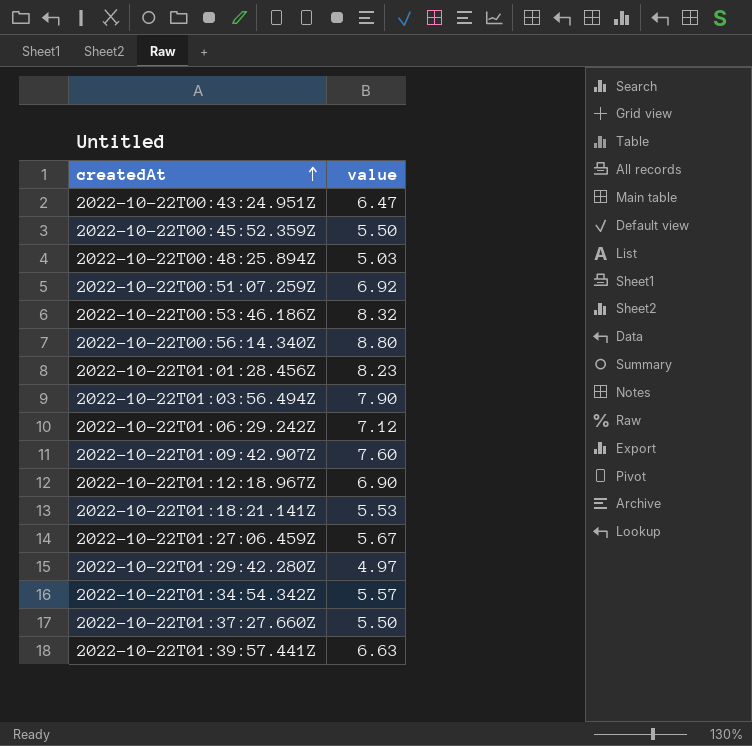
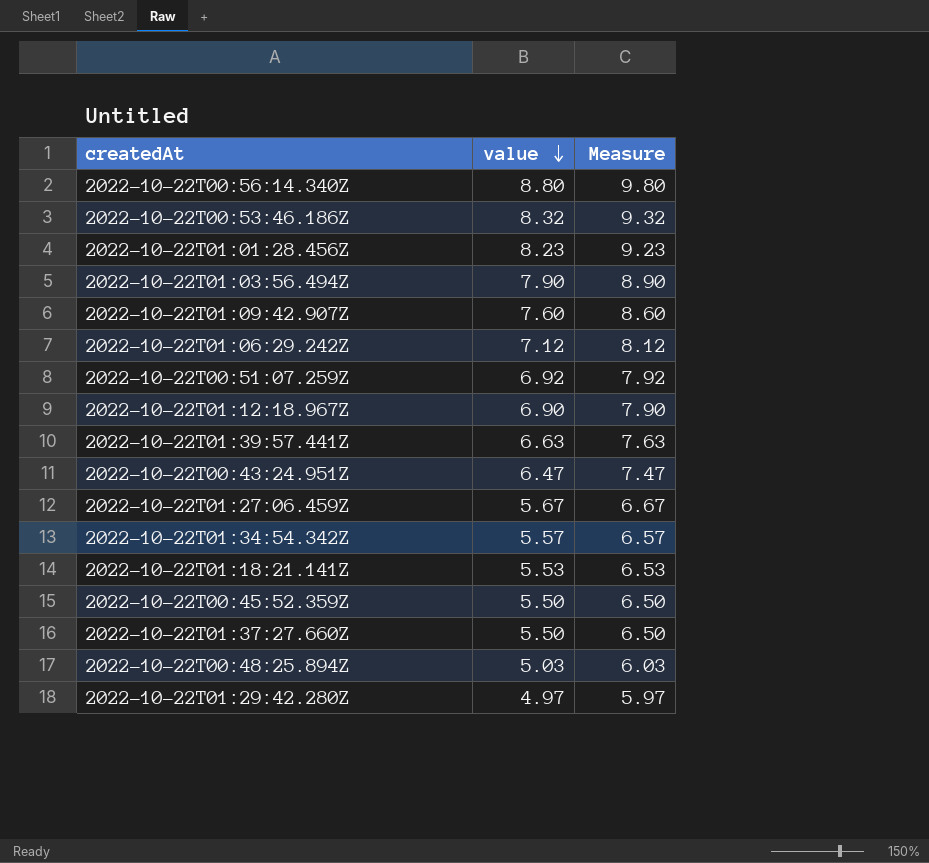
row order: createdAt ascending -> value descending
column Measure | formula: none -> [value] + 1

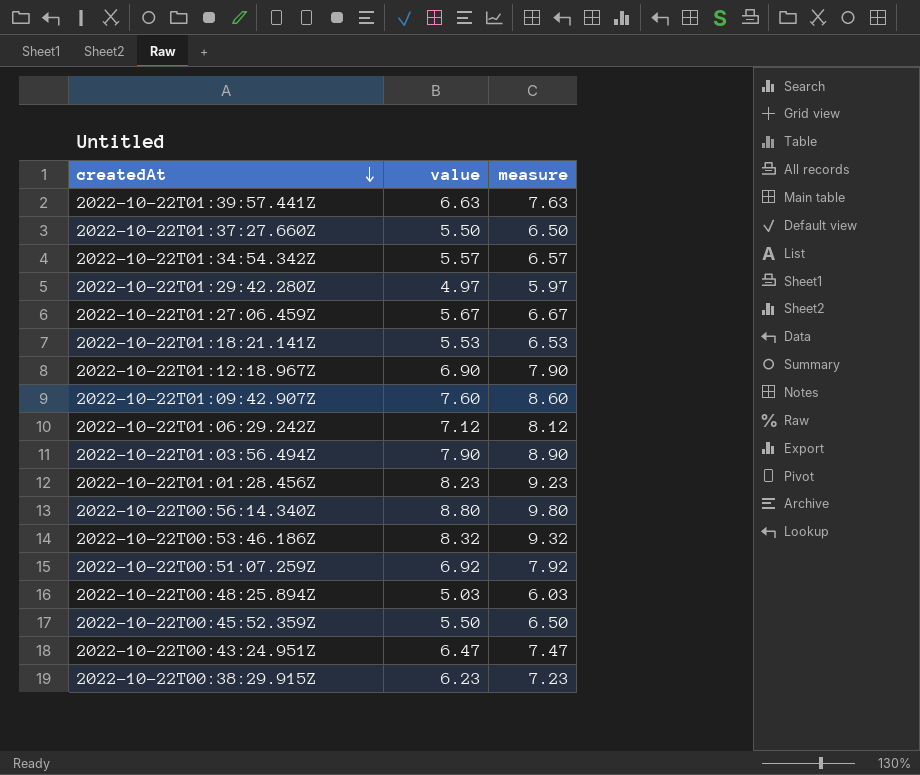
row order: value descending -> createdAt descending
column name: Measure -> measure
row 2022-10-22T00:38:29.915Z: none -> 6.23 | 7.23

